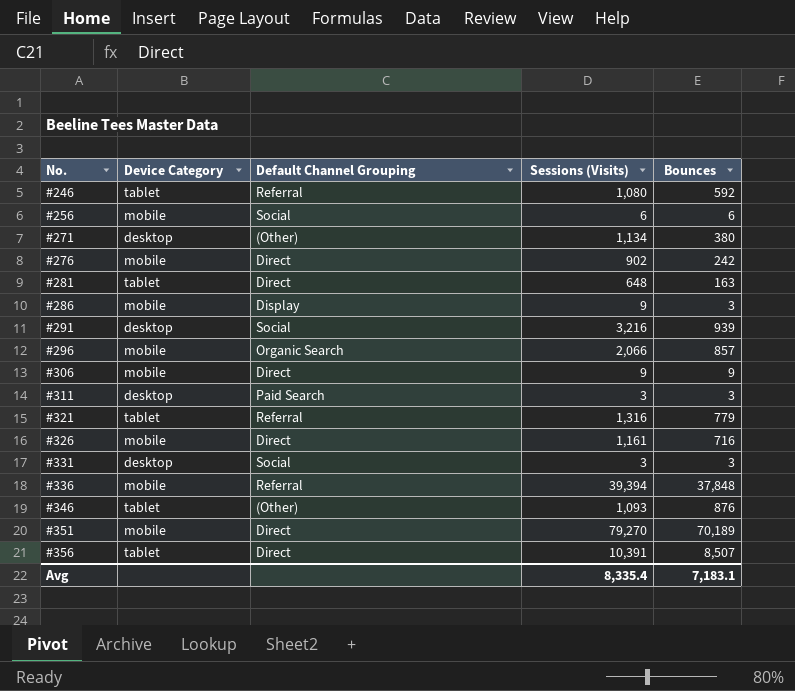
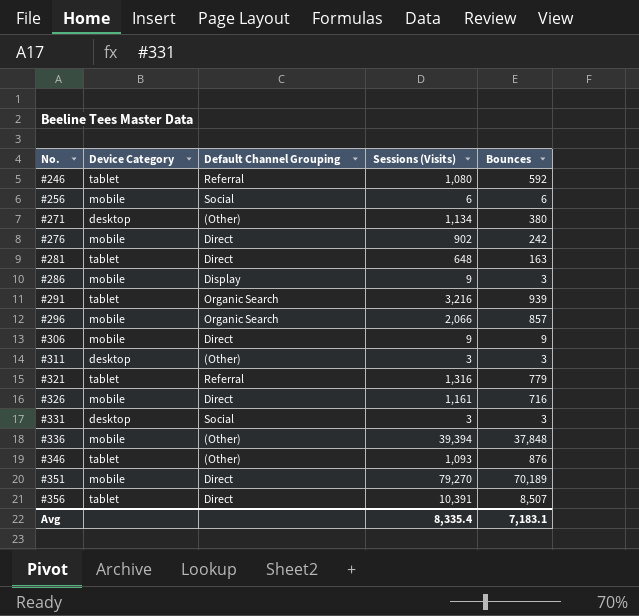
#291 | Device Category: desktop -> tablet
#291 | Default Channel Grouping: Social -> Organic Search
#311 | Default Channel Grouping: Paid Search -> (Other)
#336 | Default Channel Grouping: Referral -> (Other)

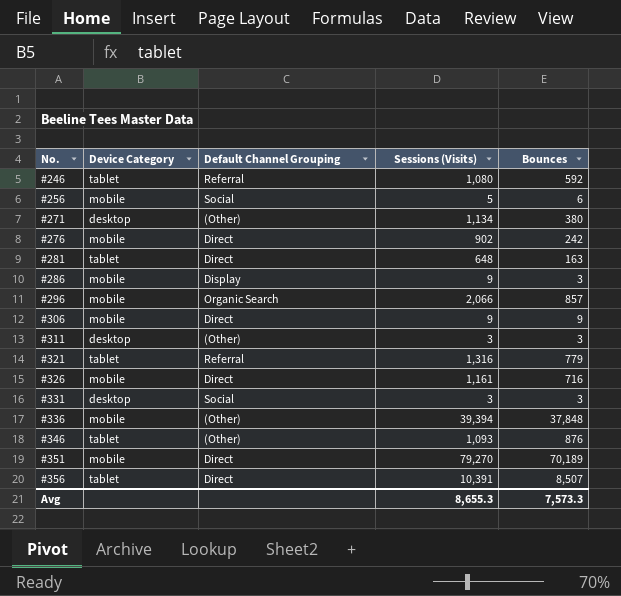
row #291: tablet | Organic Search | 3,216 | 939 -> none
#256 | Sessions (Visits): 6 -> 5
Avg | Sessions (Visits): 8,335.4 -> 8,655.3
Avg | Bounces: 7,183.1 -> 7,573.3

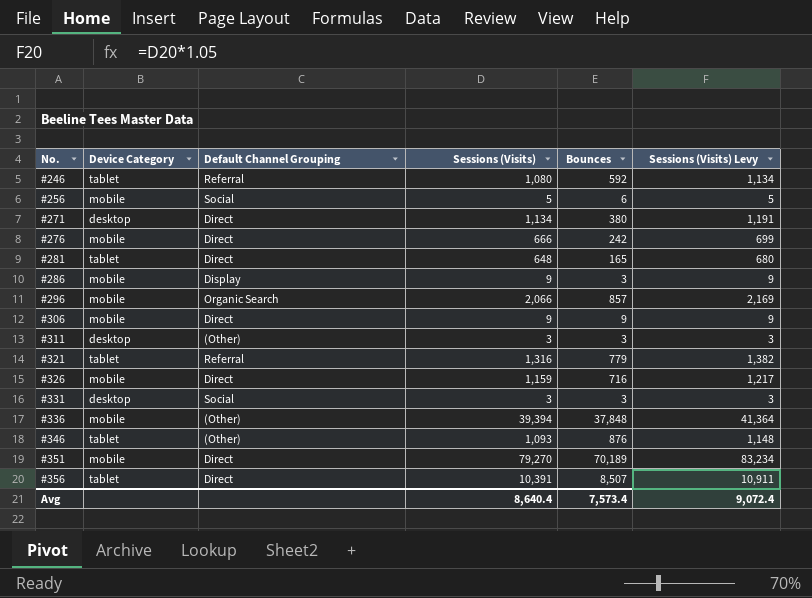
column Sessions (Visits) Levy | formula: none -> [Sessions (Visits)] * 1.05
#271 | Default Channel Grouping: (Other) -> Direct
#276 | Sessions (Visits): 902 -> 666
#281 | Bounces: 163 -> 165
#326 | Sessions (Visits): 1,161 -> 1,159
Avg | Sessions (Visits): 8,655.3 -> 8,640.4
Avg | Bounces: 7,573.3 -> 7,573.4

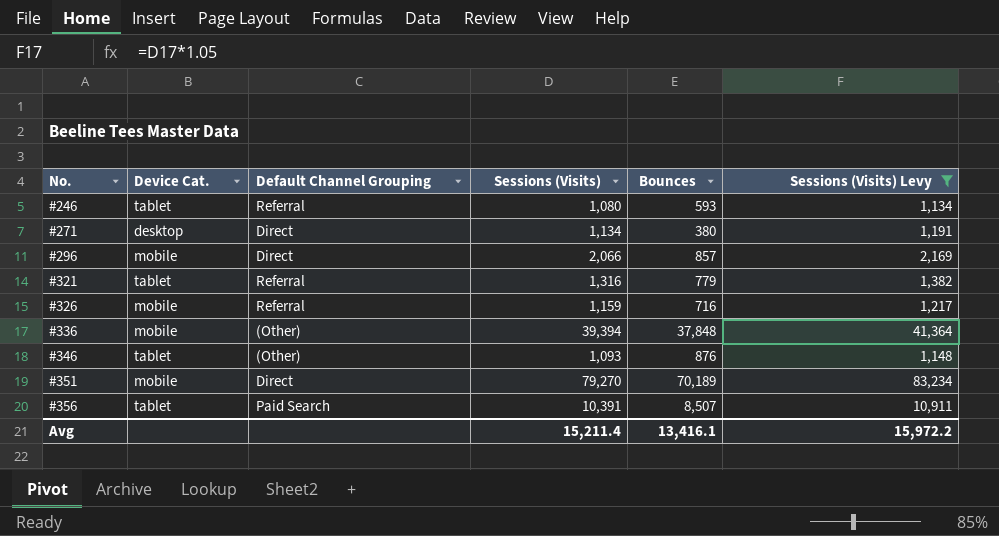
filter: none -> Sessions (Visits) Levy >= 1,134
column name: Device Category -> Device Cat.
#246 | Bounces: 592 -> 593
#296 | Default Channel Grouping: Organic Search -> Direct
#326 | Default Channel Grouping: Direct -> Referral
#356 | Default Channel Grouping: Direct -> Paid Search
Avg | Sessions (Visits): 8,640.4 -> 15,211.4
Avg | Bounces: 7,573.4 -> 13,416.1
Avg | Sessions (Visits) Levy: 9,072.4 -> 15,972.2

